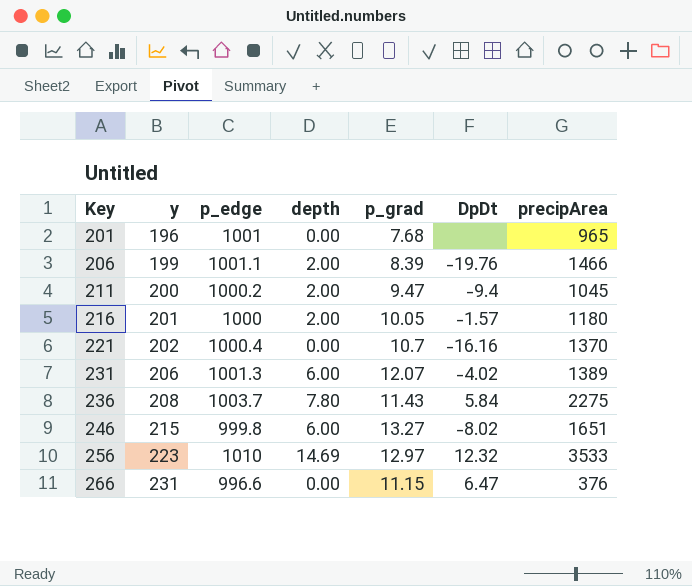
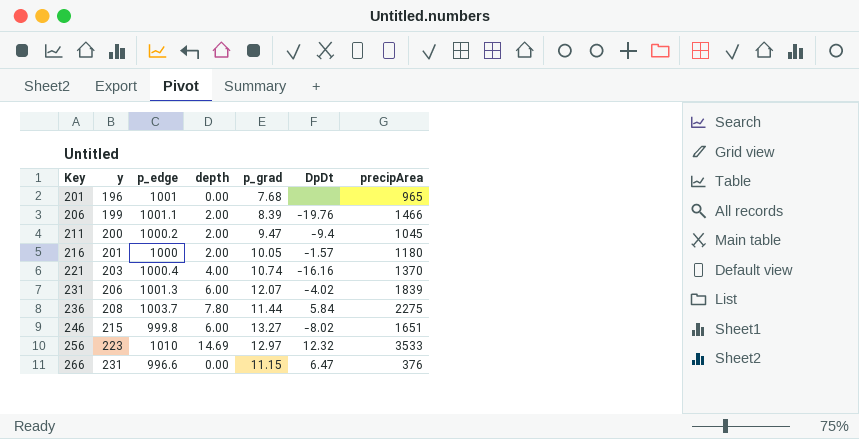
221 | y: 202 -> 203
221 | depth: 0.00 -> 4.00
221 | p_grad: 10.7 -> 10.74
231 | precipArea: 1389 -> 1839
236 | p_grad: 11.43 -> 11.44

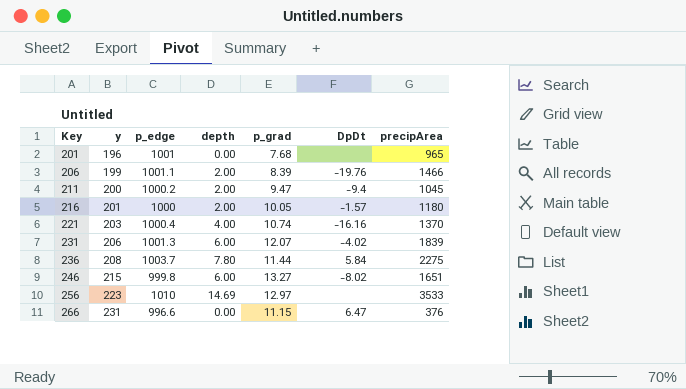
256 | DpDt: 12.32 -> none

